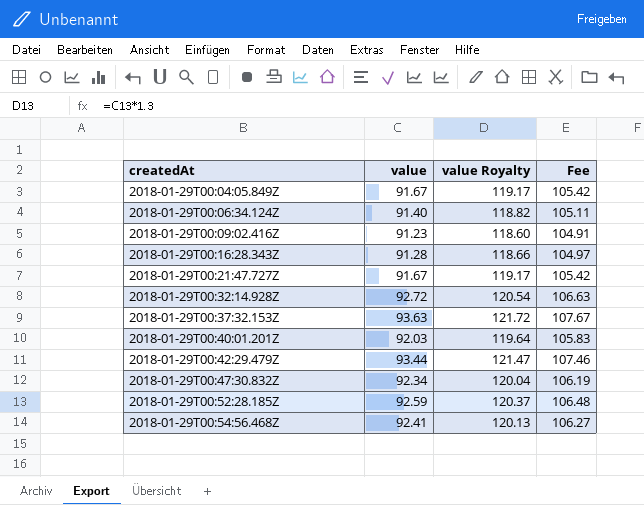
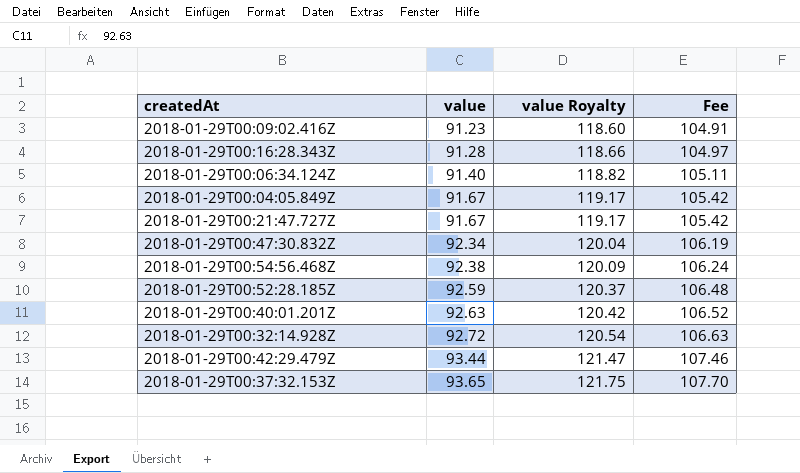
row order: createdAt ascending -> value ascending
2018-01-29T00:54:56.468Z | value: 92.41 -> 92.38
2018-01-29T00:54:56.468Z | value Royalty: 120.13 -> 120.09
2018-01-29T00:54:56.468Z | Fee: 106.27 -> 106.24
2018-01-29T00:40:01.201Z | value: 92.03 -> 92.63
2018-01-29T00:40:01.201Z | value Royalty: 119.64 -> 120.42
2018-01-29T00:40:01.201Z | Fee: 105.83 -> 106.52
2018-01-29T00:37:32.153Z | value: 93.63 -> 93.65
2018-01-29T00:37:32.153Z | value Royalty: 121.72 -> 121.75
2018-01-29T00:37:32.153Z | Fee: 107.67 -> 107.70

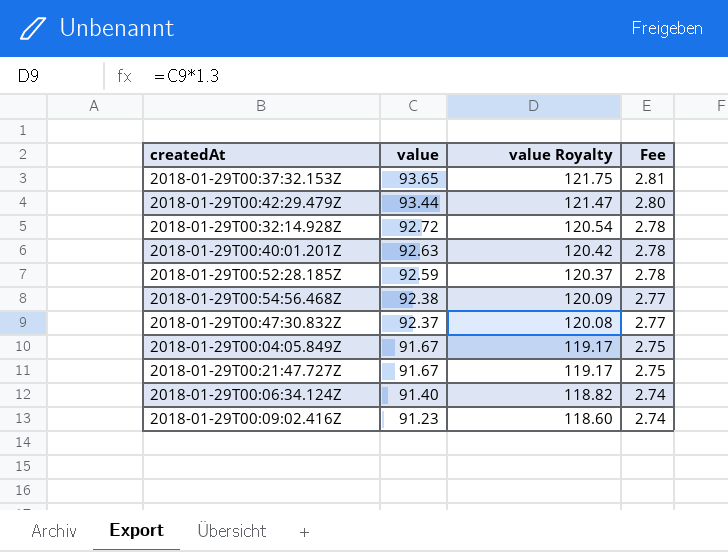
row order: value ascending -> value descending
column Fee | formula: [value] * 1.15 -> [value] * 0.03
row 2018-01-29T00:16:28.343Z: 91.28 | 118.66 | 104.97 -> none
2018-01-29T00:47:30.832Z | value: 92.34 -> 92.37
2018-01-29T00:47:30.832Z | value Royalty: 120.04 -> 120.08

